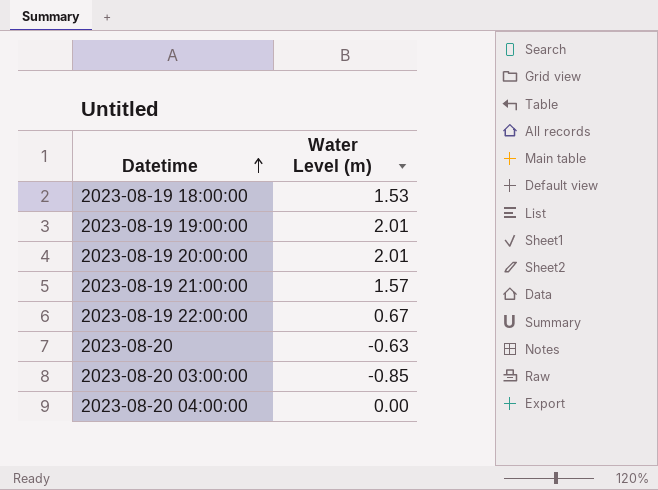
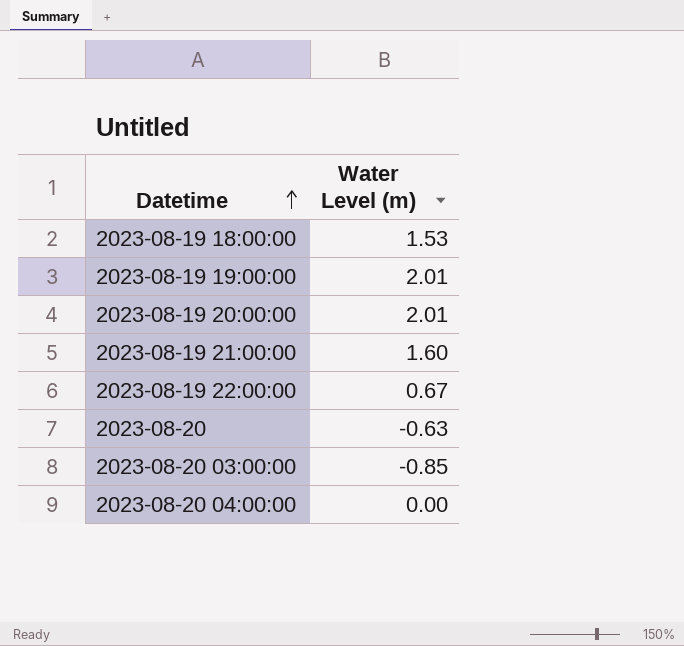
2023-08-19 21:00:00 | Water Level (m): 1.57 -> 1.60

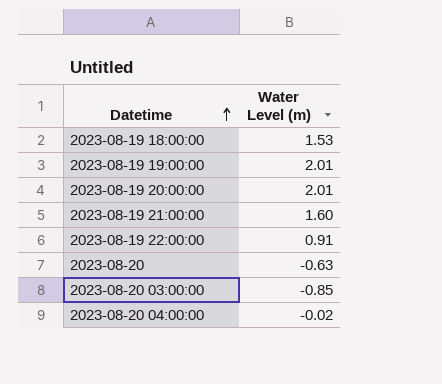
2023-08-19 22:00:00 | Water Level (m): 0.67 -> 0.91
2023-08-20 04:00:00 | Water Level (m): 0.00 -> -0.02

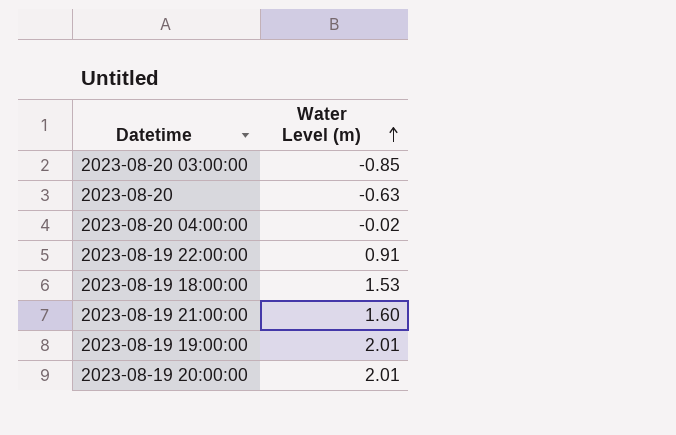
row order: Datetime ascending -> Water Level (m) ascending

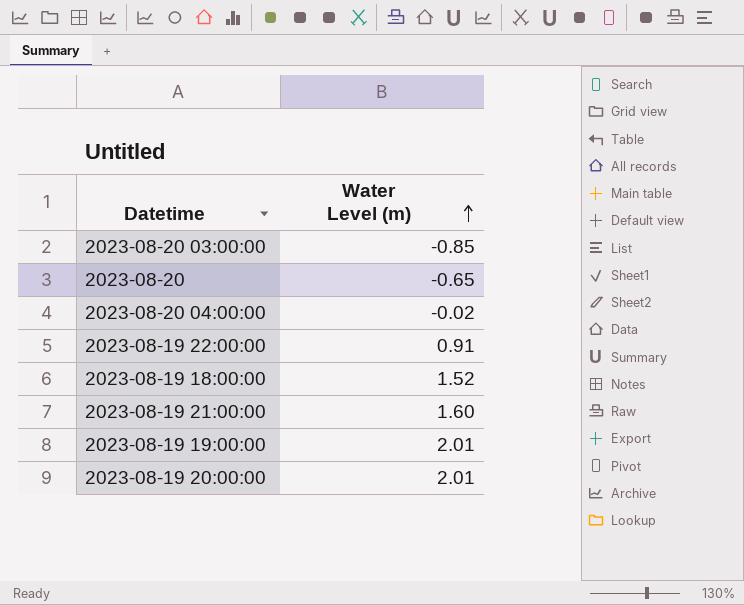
2023-08-20 | Water Level (m): -0.63 -> -0.65
2023-08-19 18:00:00 | Water Level (m): 1.53 -> 1.52

